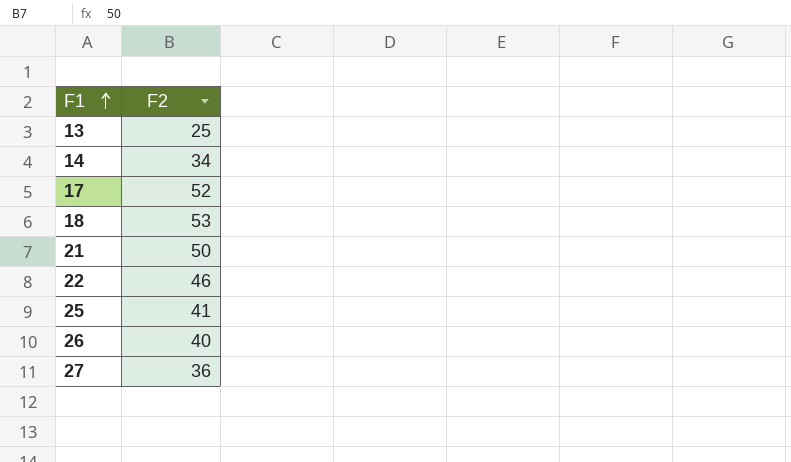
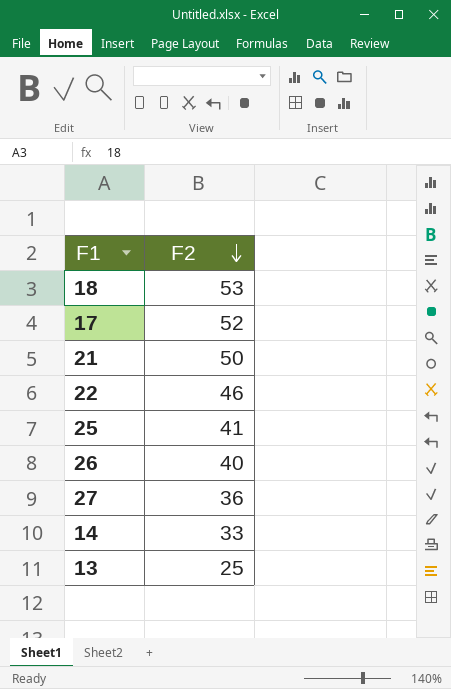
row order: F1 ascending -> F2 descending
14 | F2: 34 -> 33

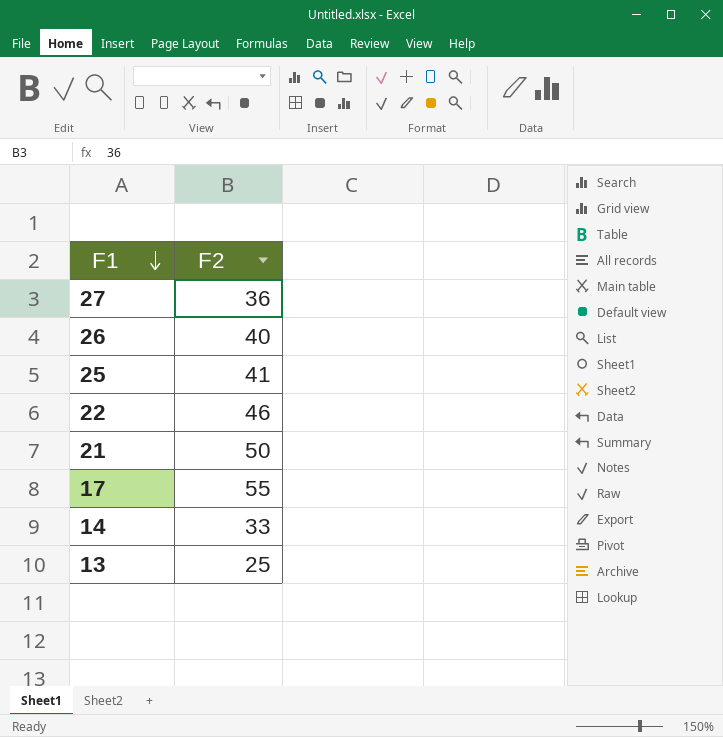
row order: F2 descending -> F1 descending
row 18: 53 -> none
17 | F2: 52 -> 55

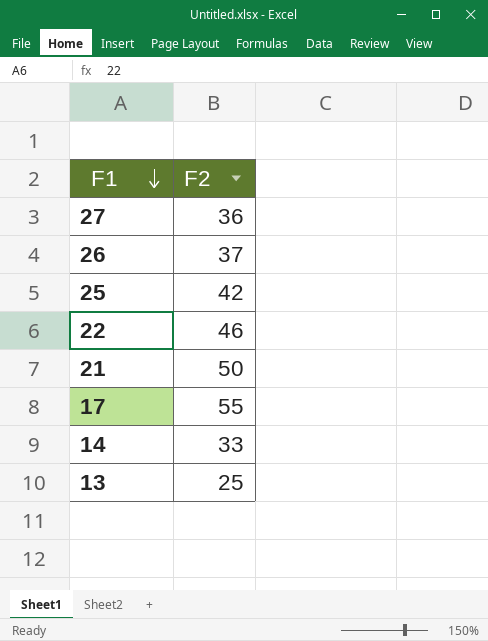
26 | F2: 40 -> 37
25 | F2: 41 -> 42

